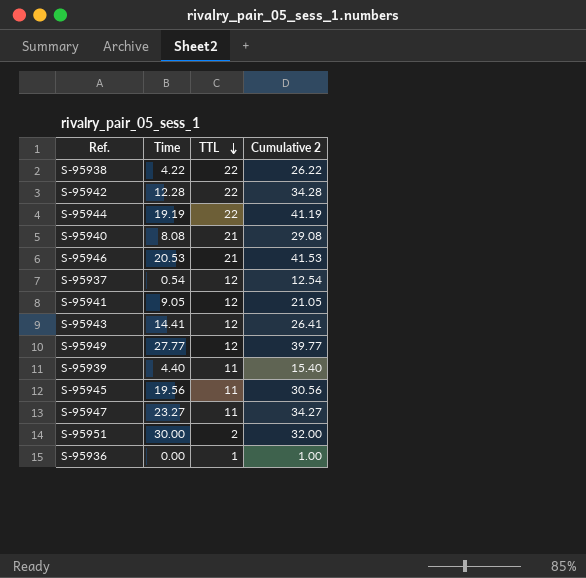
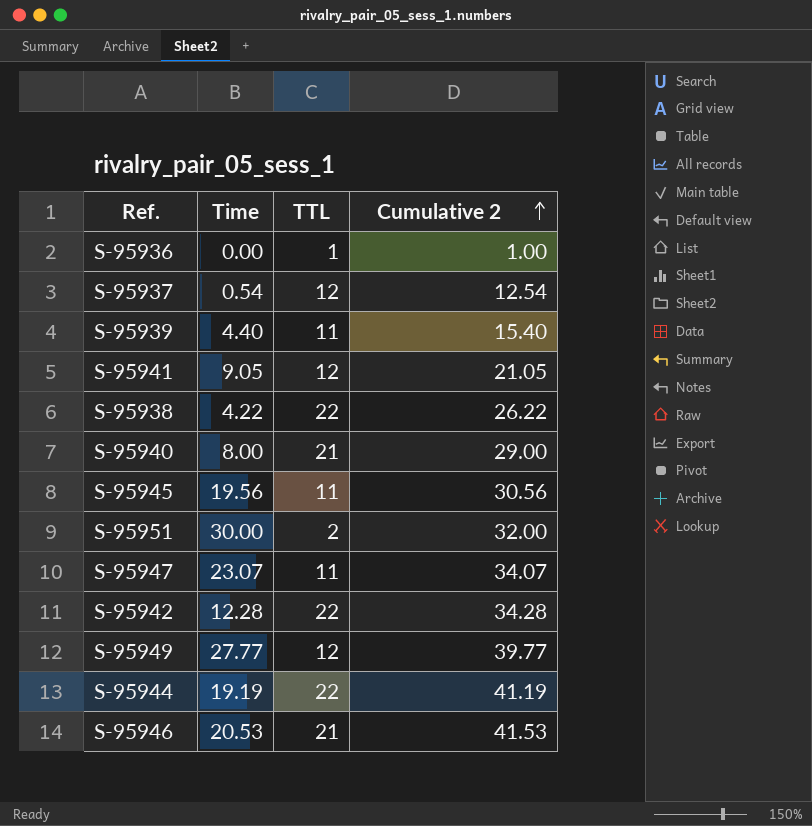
row order: TTL descending -> Cumulative 2 ascending
row S-95943: 14.41 | 12 | 26.41 -> none
S-95940 | Time: 8.08 -> 8.00
S-95940 | Cumulative 2: 29.08 -> 29.00
S-95947 | Time: 23.27 -> 23.07
S-95947 | Cumulative 2: 34.27 -> 34.07

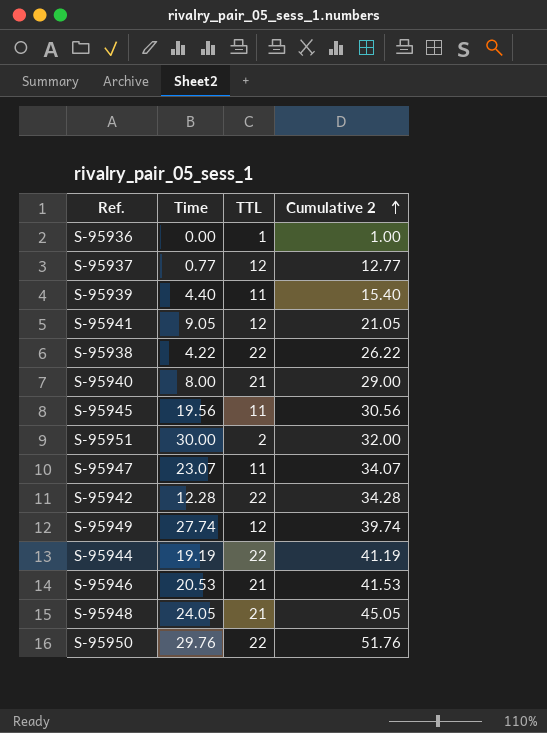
S-95937 | Time: 0.54 -> 0.77
S-95937 | Cumulative 2: 12.54 -> 12.77
S-95949 | Time: 27.77 -> 27.74
S-95949 | Cumulative 2: 39.77 -> 39.74
row S-95948: none -> 24.05 | 21 | 45.05
row S-95950: none -> 29.76 | 22 | 51.76

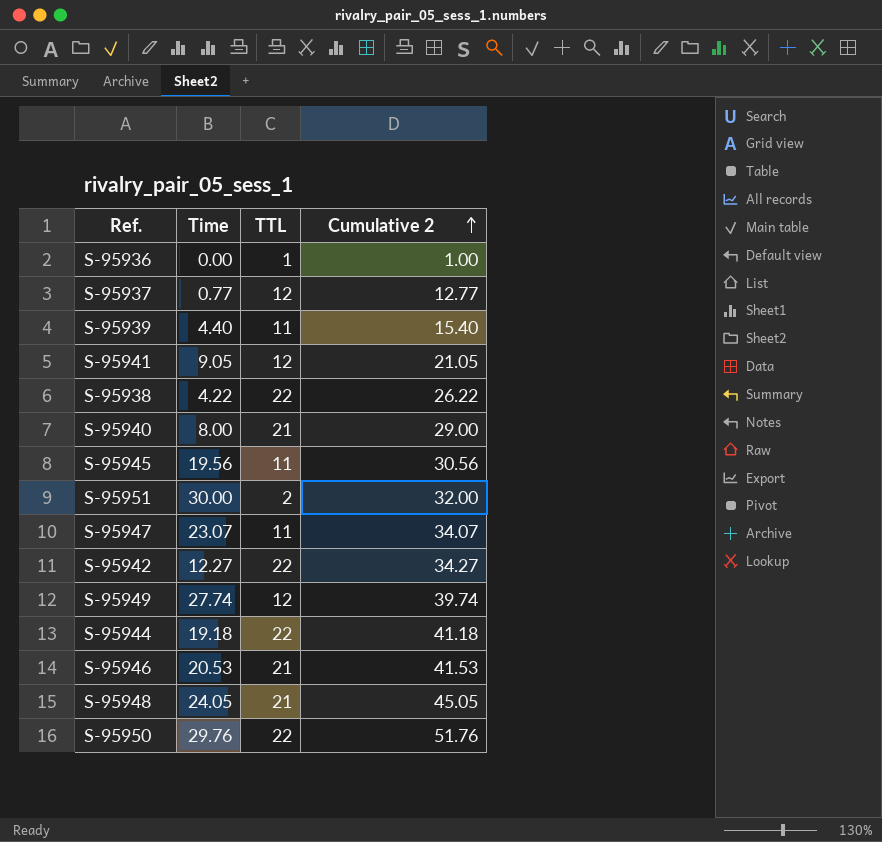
S-95942 | Time: 12.28 -> 12.27
S-95942 | Cumulative 2: 34.28 -> 34.27
S-95944 | Time: 19.19 -> 19.18
S-95944 | Cumulative 2: 41.19 -> 41.18

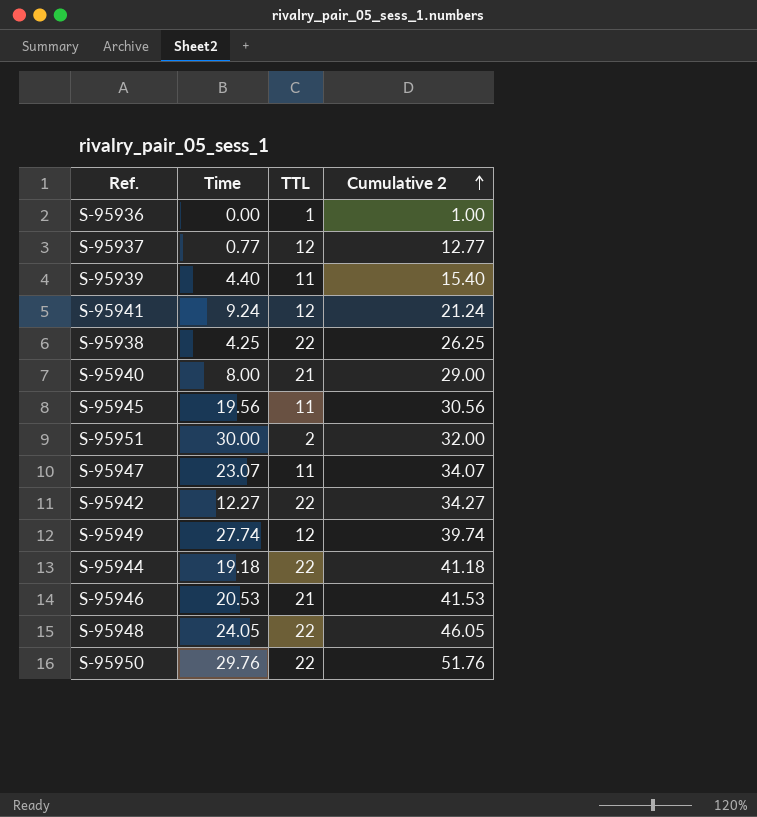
S-95941 | Time: 9.05 -> 9.24
S-95941 | Cumulative 2: 21.05 -> 21.24
S-95938 | Time: 4.22 -> 4.25
S-95938 | Cumulative 2: 26.22 -> 26.25
S-95948 | TTL: 21 -> 22
S-95948 | Cumulative 2: 45.05 -> 46.05

